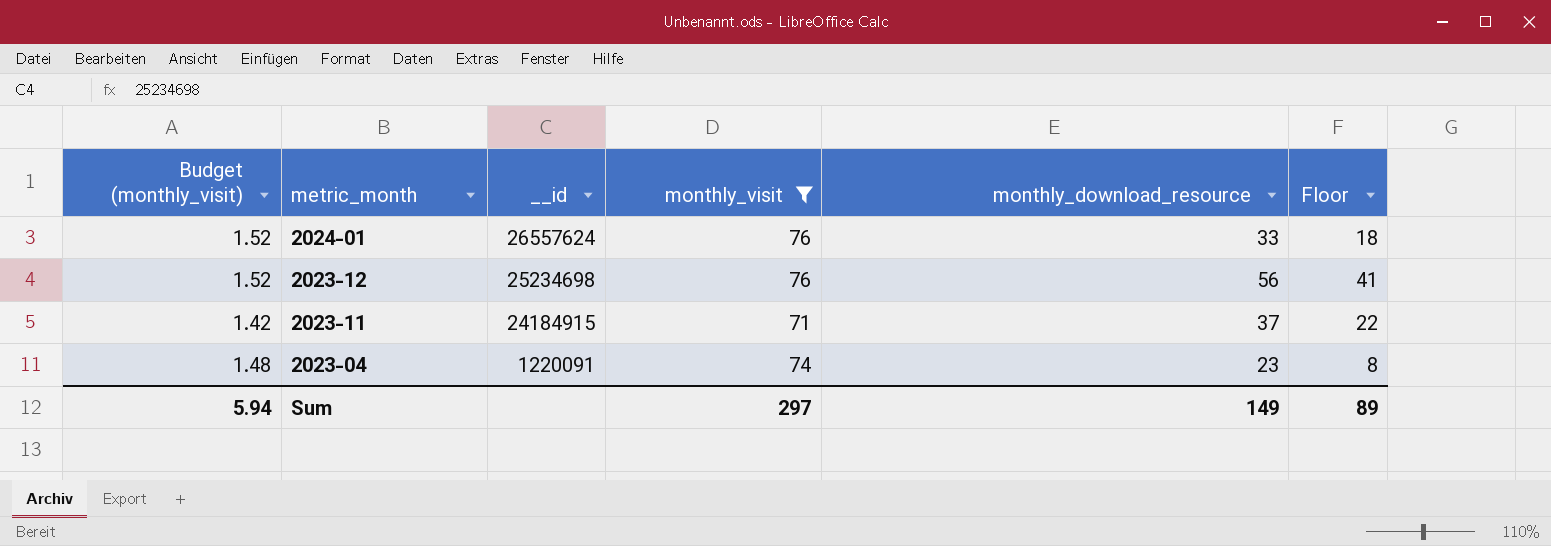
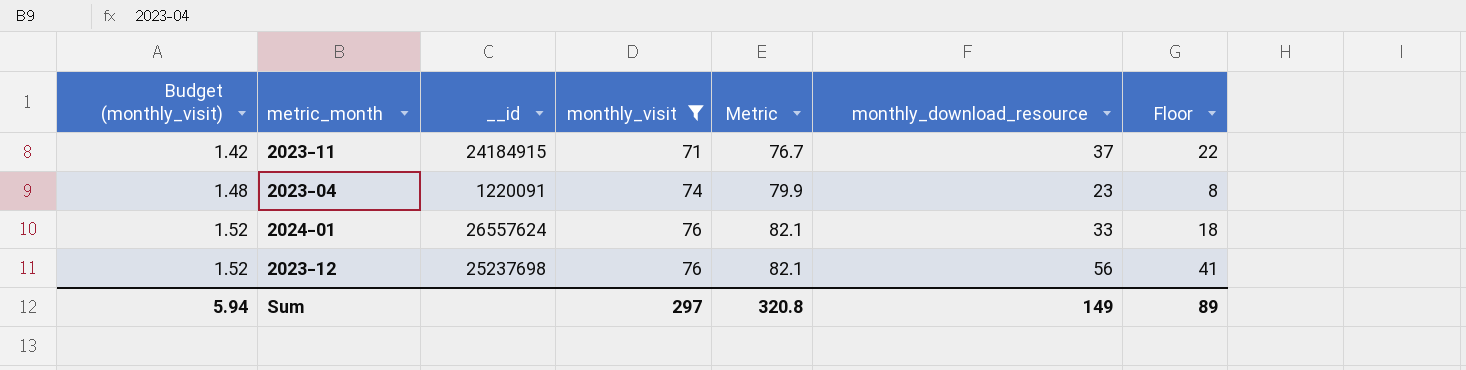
row order: metric_month descending -> Budget (monthly_visit) ascending
column Metric | formula: none -> [monthly_visit] * 1.08
2023-12 | __id: 25234698 -> 25237698

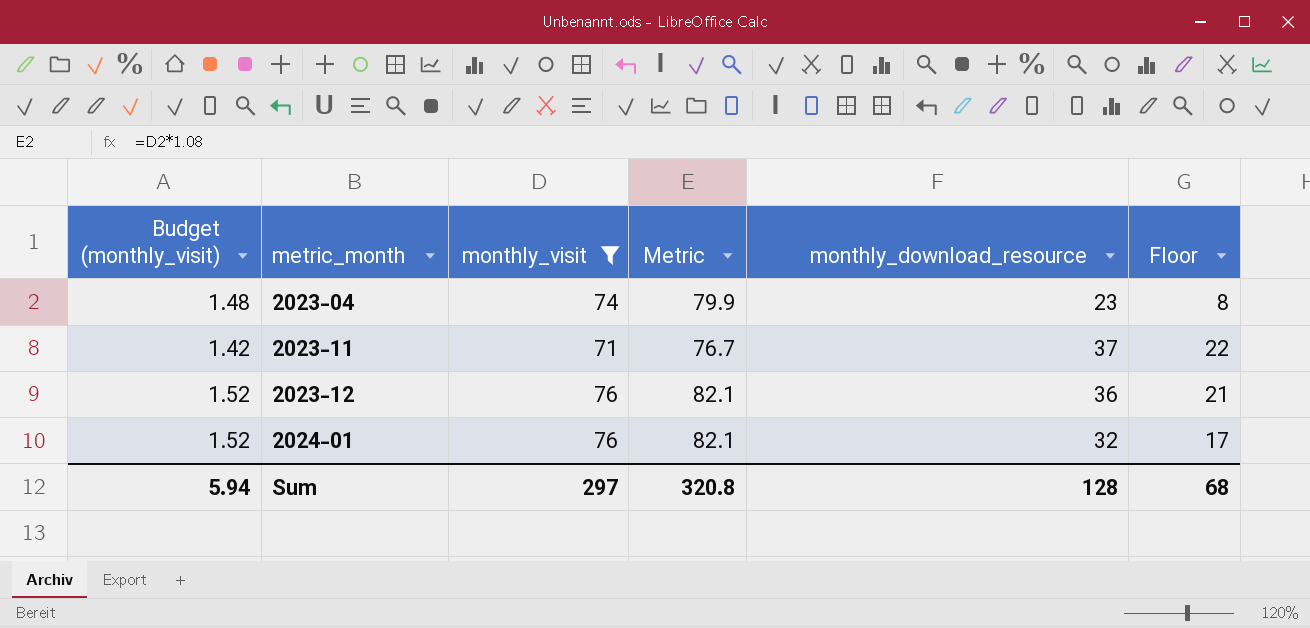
row order: Budget (monthly_visit) ascending -> metric_month ascending
column __id | position: 3 -> none
2023-12 | monthly_download_resource: 56 -> 36
2023-12 | Floor: 41 -> 21
2024-01 | monthly_download_resource: 33 -> 32
2024-01 | Floor: 18 -> 17
Sum | monthly_download_resource: 149 -> 128
Sum | Floor: 89 -> 68

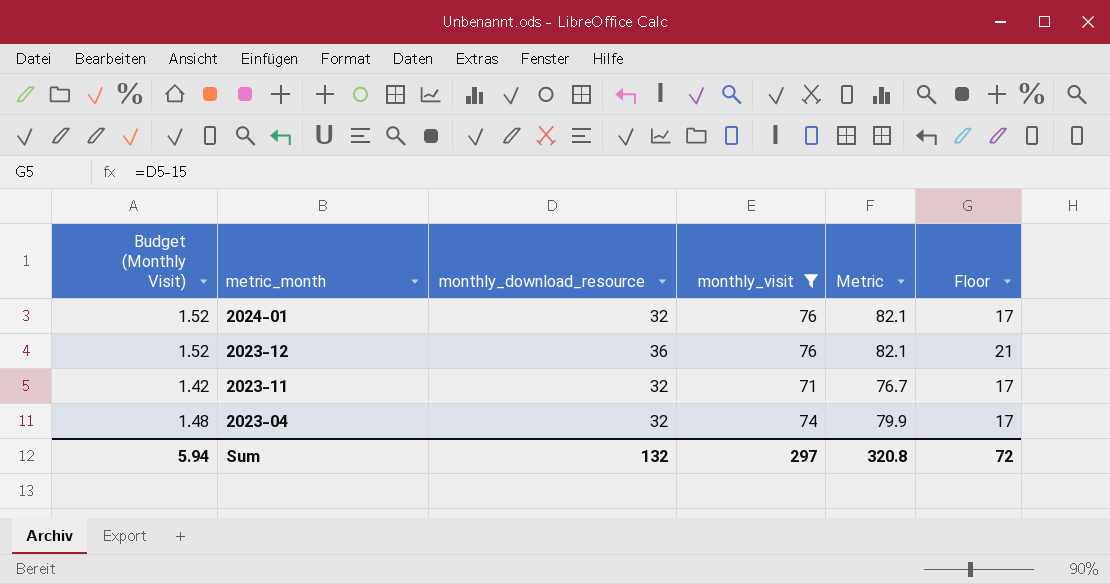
row order: metric_month ascending -> metric_month descending
column name: Budget (monthly_visit) -> Budget (Monthly Visit)
column monthly_download_resource | position: 5 -> 3
2023-11 | monthly_download_resource: 37 -> 32
2023-11 | Floor: 22 -> 17
2023-04 | monthly_download_resource: 23 -> 32
2023-04 | Floor: 8 -> 17
Sum | monthly_download_resource: 128 -> 132
Sum | Floor: 68 -> 72

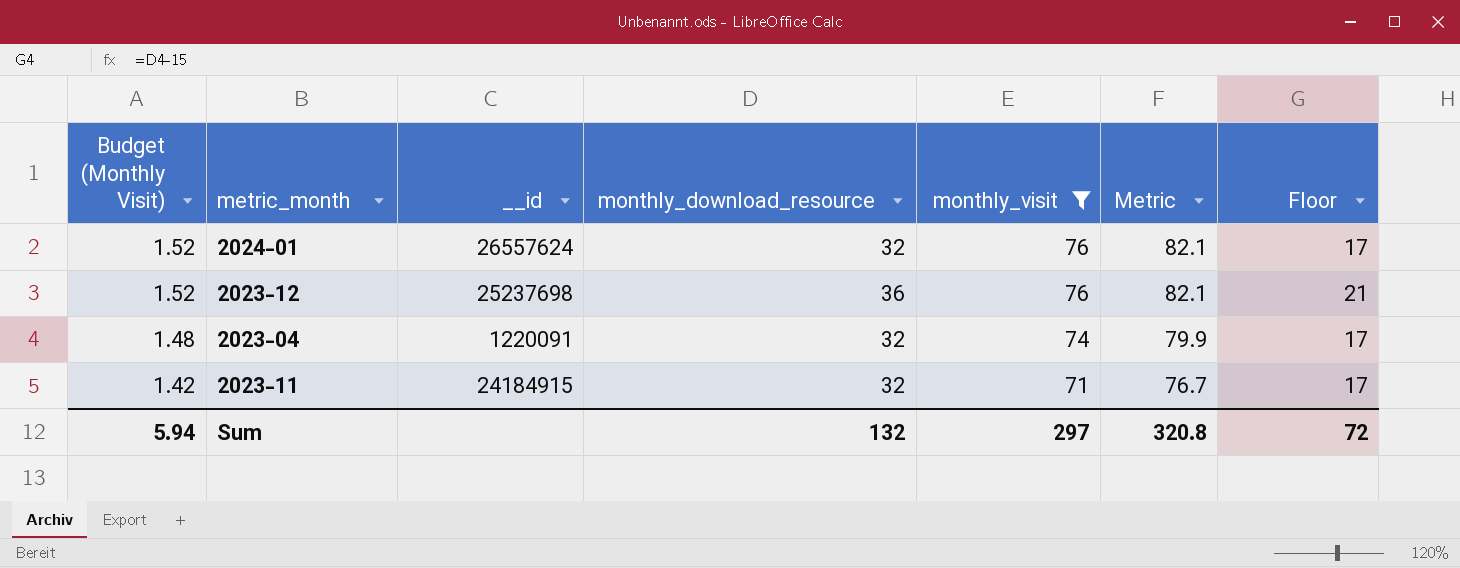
row order: metric_month descending -> Budget (Monthly Visit) descending
column __id | position: none -> 3

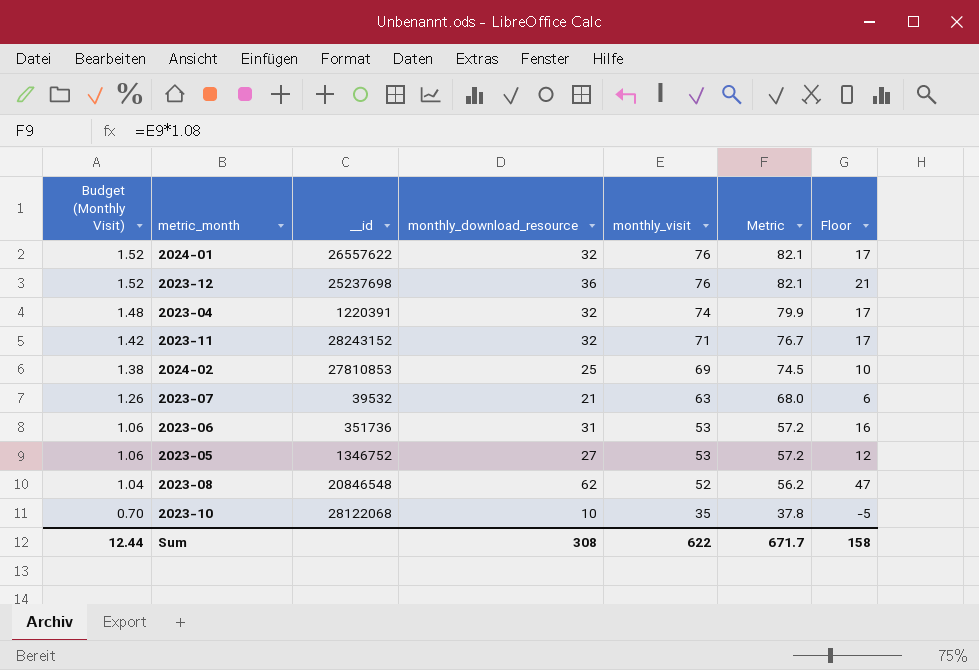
filter: monthly_visit >= 71 -> none
2024-01 | __id: 26557624 -> 26557622
2023-04 | __id: 1220091 -> 1220391
2023-11 | __id: 24184915 -> 28243152
Sum | Budget (Monthly Visit): 5.94 -> 12.44
Sum | monthly_download_resource: 132 -> 308
Sum | monthly_visit: 297 -> 622
Sum | Metric: 320.8 -> 671.7
Sum | Floor: 72 -> 158

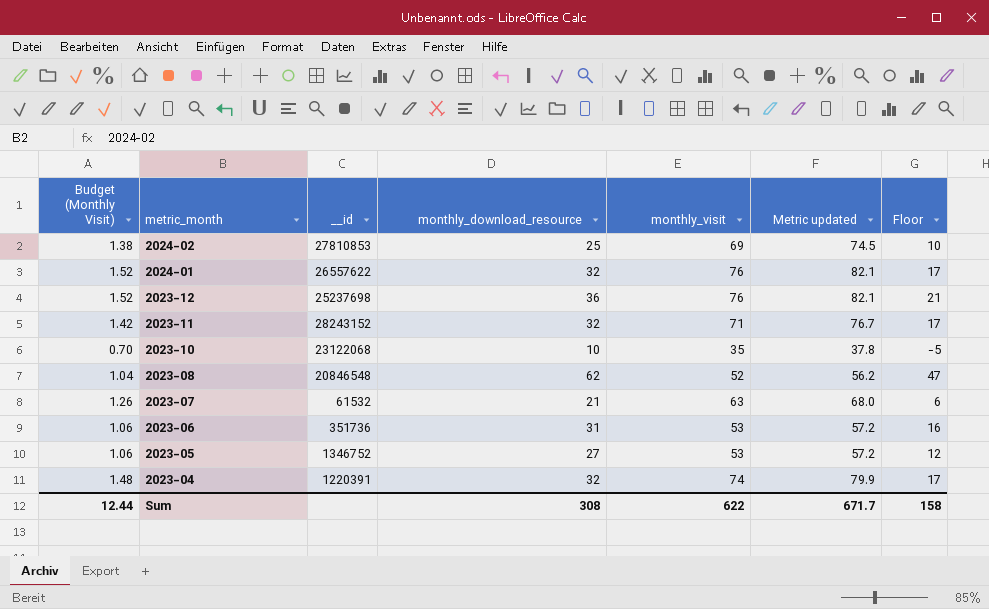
row order: Budget (Monthly Visit) descending -> metric_month descending
column name: Metric -> Metric updated
2023-10 | __id: 28122068 -> 23122068
2023-07 | __id: 39532 -> 61532

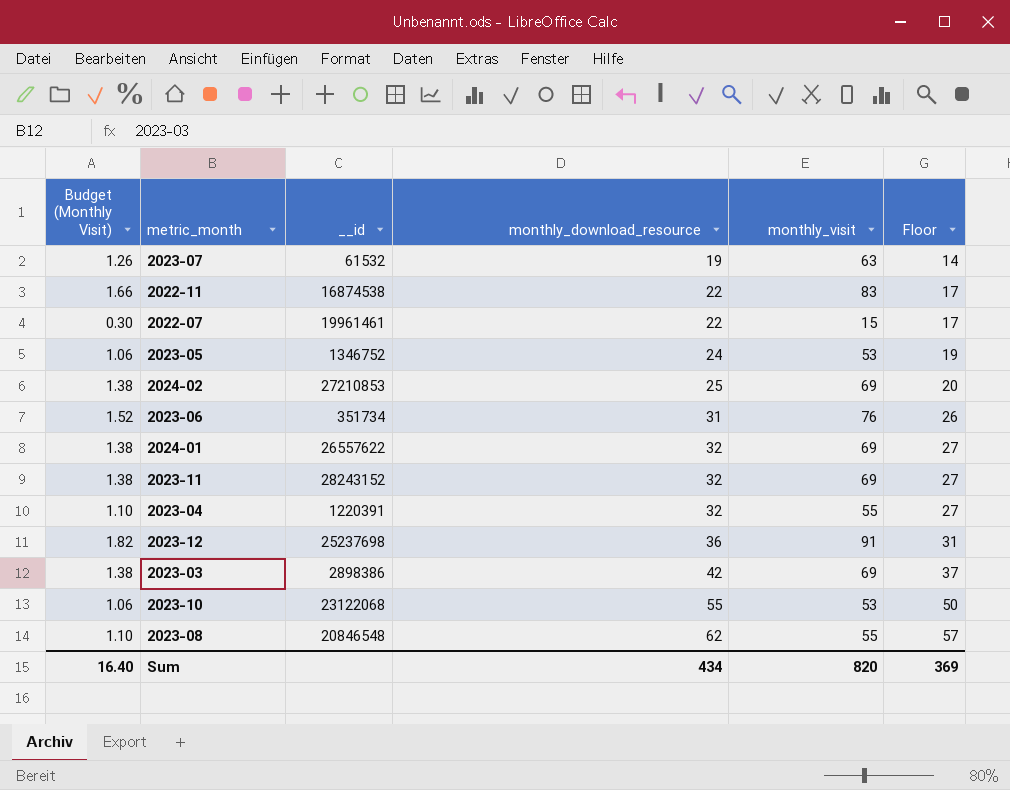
row order: metric_month descending -> monthly_download_resource ascending
column Metric updated | formula: [monthly_visit] * 1.08 -> none
column Floor | formula: [monthly_download_resource] - 15 -> [monthly_download_resource] - 5
2023-07 | monthly_download_resource: 21 -> 19
row 2022-11: none -> 1.66 | 16874538 | 22 | 83 | 17
row 2022-07: none -> 0.30 | 19961461 | 22 | 15 | 17
2023-05 | monthly_download_resource: 27 -> 24
2024-02 | __id: 27810853 -> 27210853
2023-06 | Budget (Monthly Visit): 1.06 -> 1.52
2023-06 | __id: 351736 -> 351734
2023-06 | monthly_visit: 53 -> 76
2024-01 | Budget (Monthly Visit): 1.52 -> 1.38
2024-01 | monthly_visit: 76 -> 69
2023-11 | Budget (Monthly Visit): 1.42 -> 1.38
2023-11 | monthly_visit: 71 -> 69
2023-04 | Budget (Monthly Visit): 1.48 -> 1.10
2023-04 | monthly_visit: 74 -> 55
2023-12 | Budget (Monthly Visit): 1.52 -> 1.82
2023-12 | monthly_visit: 76 -> 91
row 2023-03: none -> 1.38 | 2898386 | 42 | 69 | 37
2023-10 | Budget (Monthly Visit): 0.70 -> 1.06
2023-10 | monthly_download_resource: 10 -> 55
2023-10 | monthly_visit: 35 -> 53
2023-08 | Budget (Monthly Visit): 1.04 -> 1.10
2023-08 | monthly_visit: 52 -> 55
Sum | Budget (Monthly Visit): 12.44 -> 16.40
Sum | monthly_download_resource: 308 -> 434
Sum | monthly_visit: 622 -> 820
Sum | Floor: 158 -> 369

